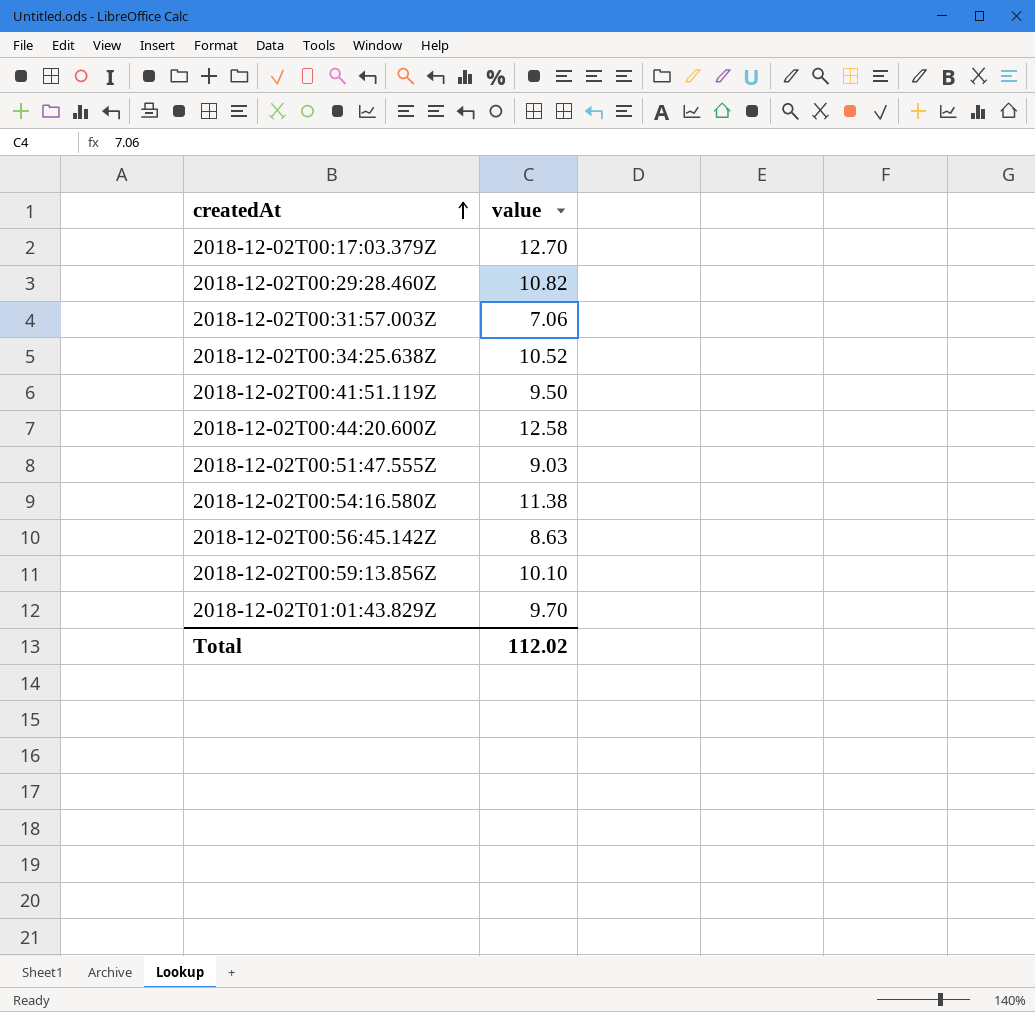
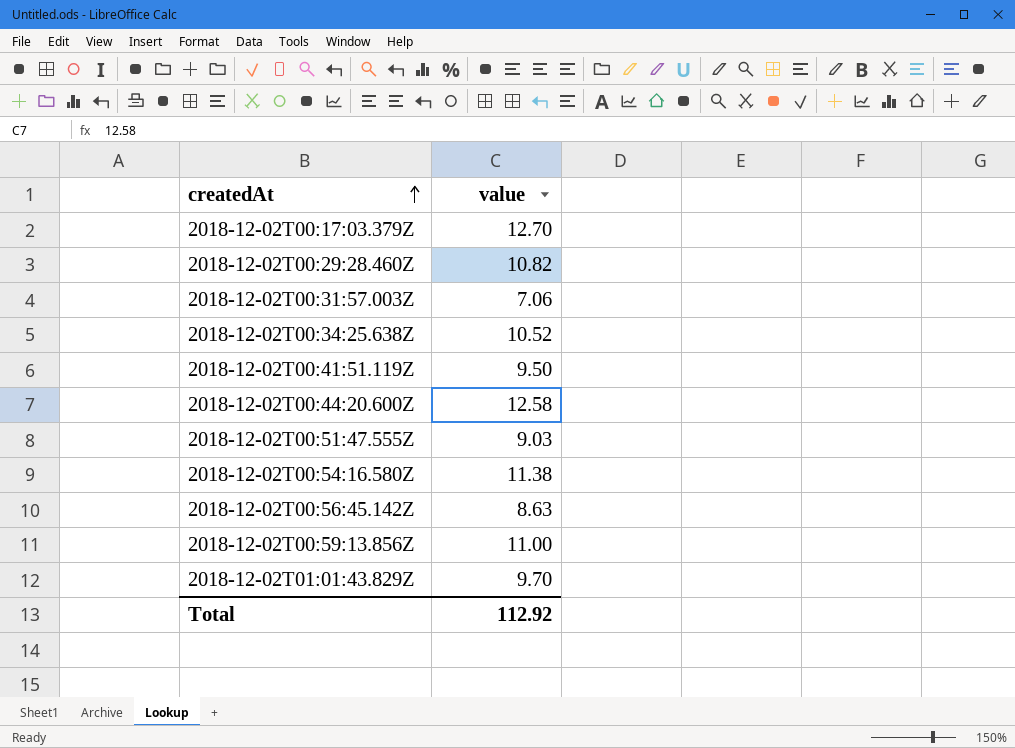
2018-12-02T00:59:13.856Z | value: 10.10 -> 11.00
Total | value: 112.02 -> 112.92

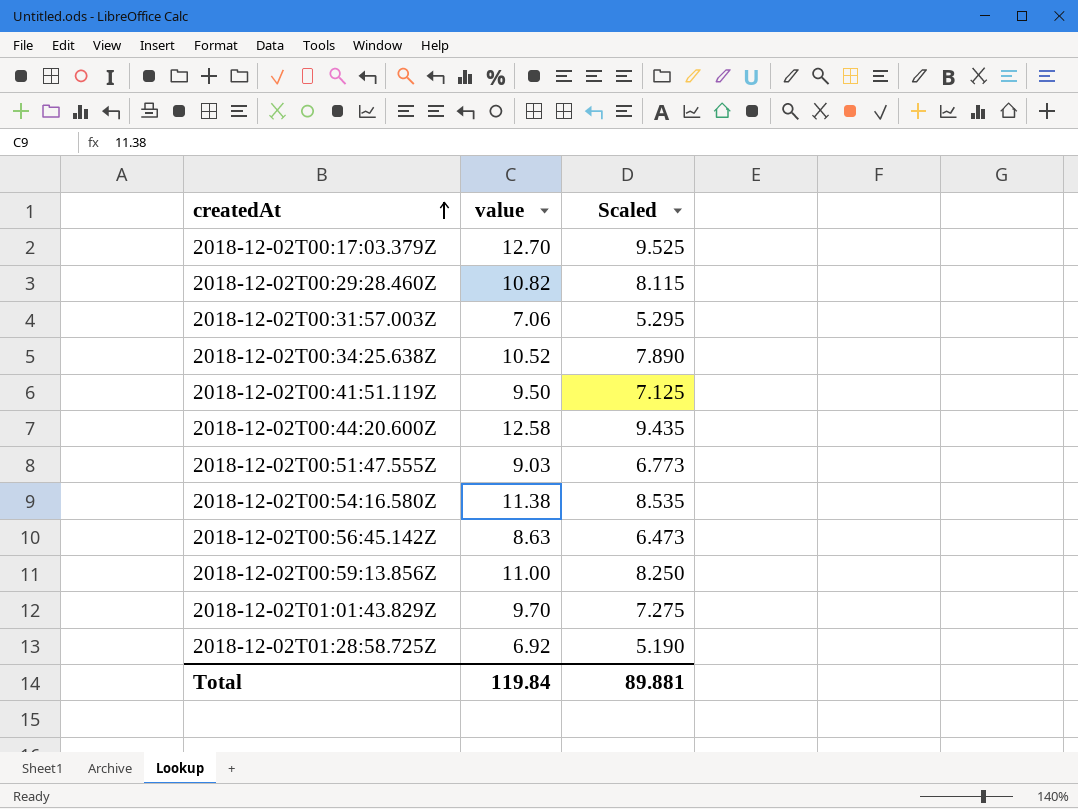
column Scaled | formula: none -> [value] * 0.75
row 2018-12-02T01:28:58.725Z: none -> 6.92 | 5.190
Total | value: 112.92 -> 119.84

